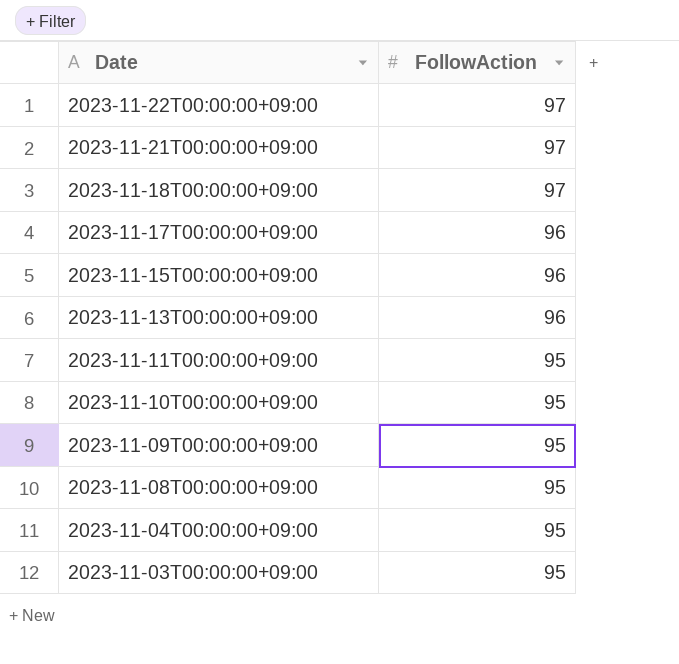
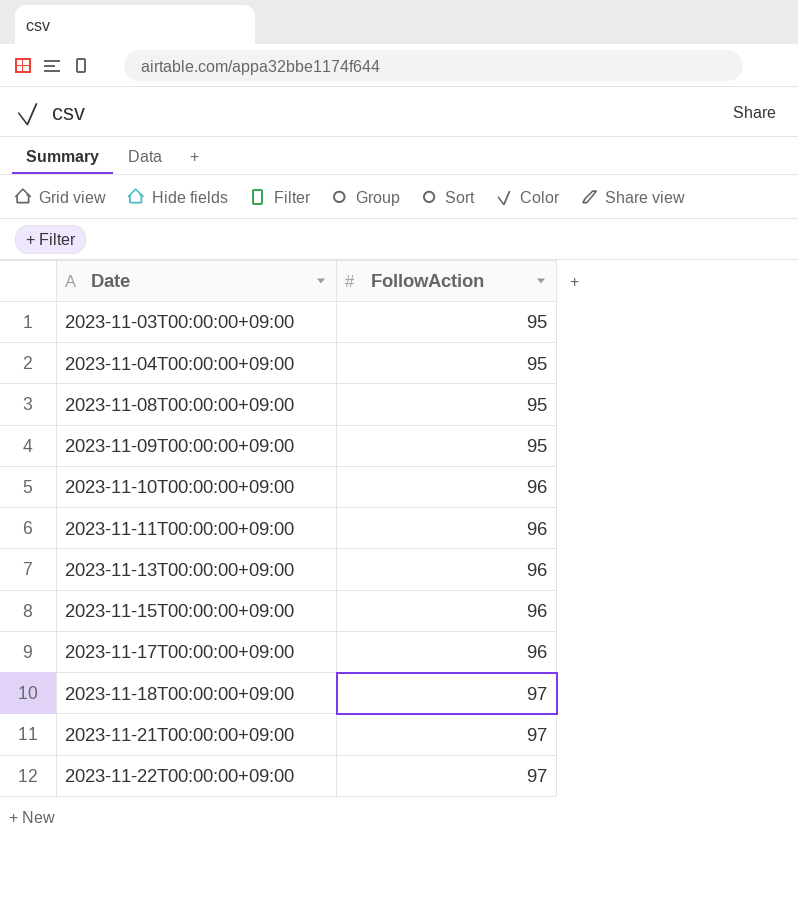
row order: Date descending -> Date ascending
2023-11-10T00:00:00+09:00 | FollowAction: 95 -> 96
2023-11-11T00:00:00+09:00 | FollowAction: 95 -> 96

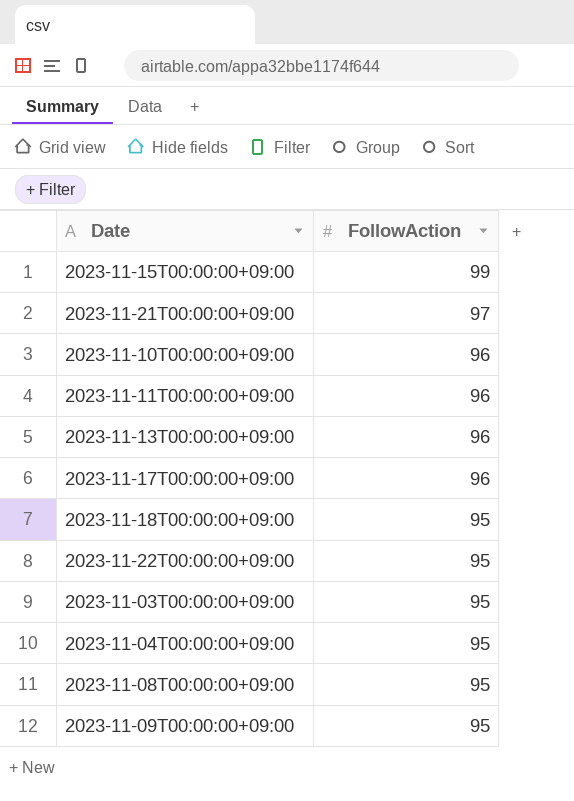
row order: Date ascending -> FollowAction descending
2023-11-15T00:00:00+09:00 | FollowAction: 96 -> 99
2023-11-18T00:00:00+09:00 | FollowAction: 97 -> 95
2023-11-22T00:00:00+09:00 | FollowAction: 97 -> 95

